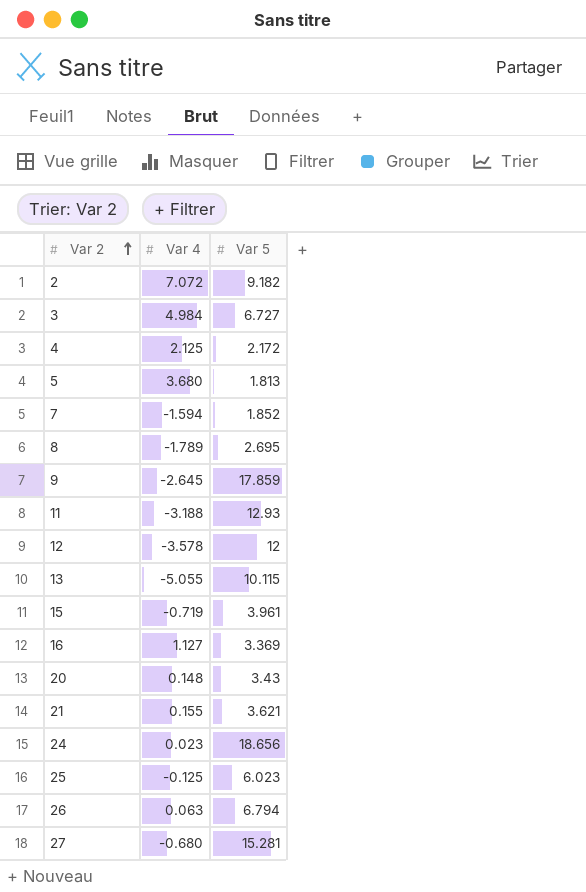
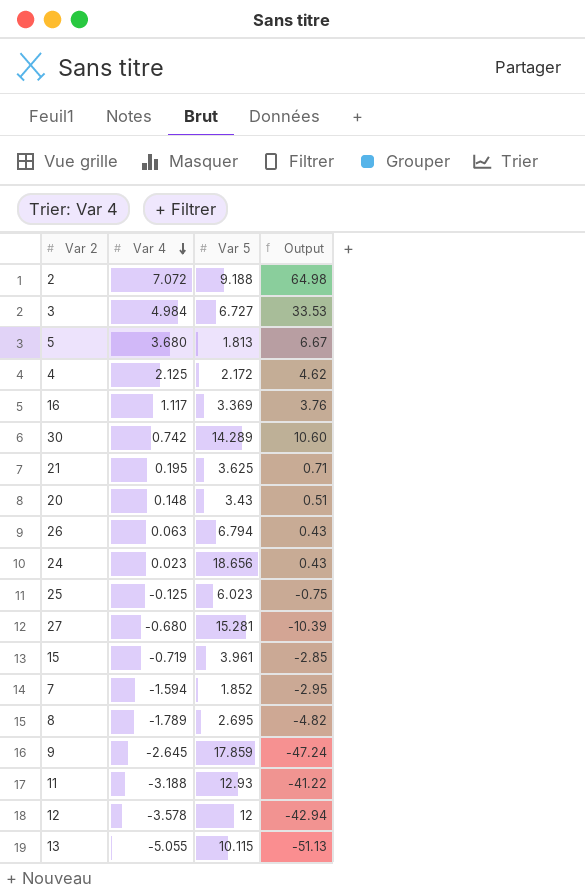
row order: Var 2 ascending -> Var 4 descending
column Output | formula: none -> [Var 4] * [Var 5]
2 | Var 5: 9.182 -> 9.188
16 | Var 4: 1.127 -> 1.117
row 30: none -> 0.742 | 14.289 | 10.60
21 | Var 4: 0.155 -> 0.195
21 | Var 5: 3.621 -> 3.625

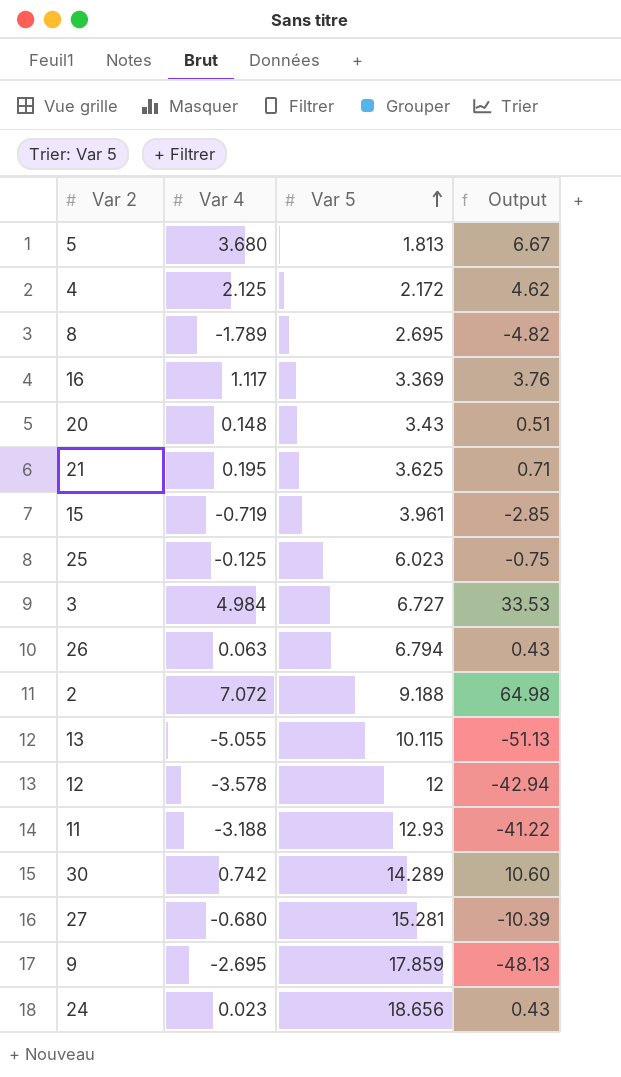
row order: Var 4 descending -> Var 5 ascending
row 7: -1.594 | 1.852 | -2.95 -> none
9 | Var 4: -2.645 -> -2.695
9 | Output: -47.24 -> -48.13

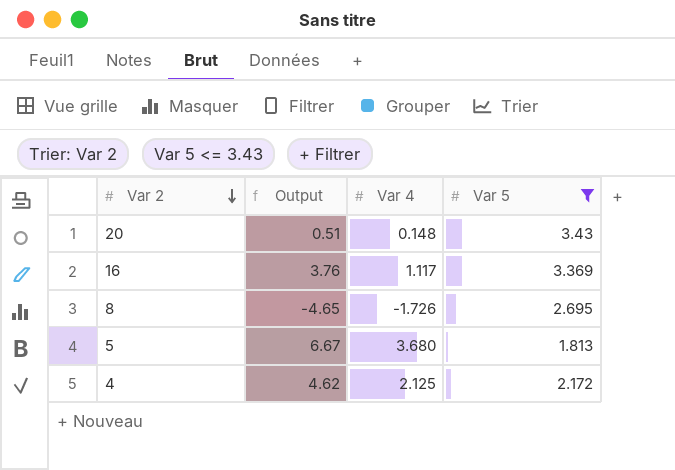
filter: none -> Var 5 <= 3.43
row order: Var 5 ascending -> Var 2 descending
column Output | position: 4 -> 2
8 | Output: -4.82 -> -4.65
8 | Var 4: -1.789 -> -1.726

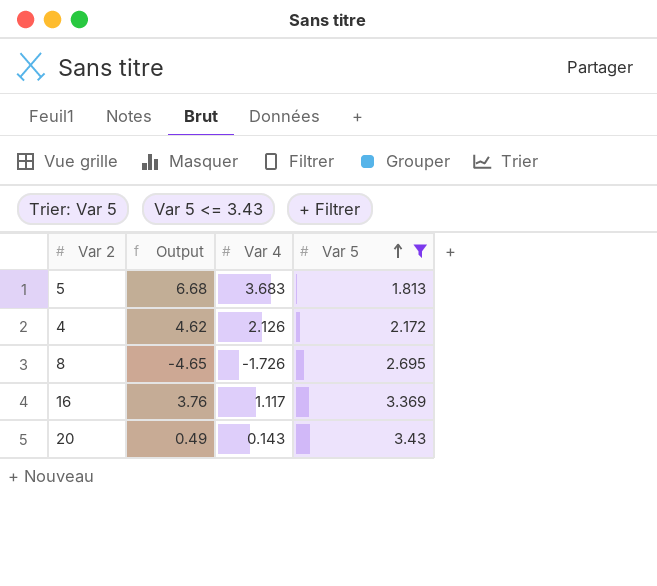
row order: Var 2 descending -> Var 5 ascending
5 | Output: 6.67 -> 6.68
5 | Var 4: 3.680 -> 3.683
4 | Var 4: 2.125 -> 2.126
20 | Output: 0.51 -> 0.49
20 | Var 4: 0.148 -> 0.143

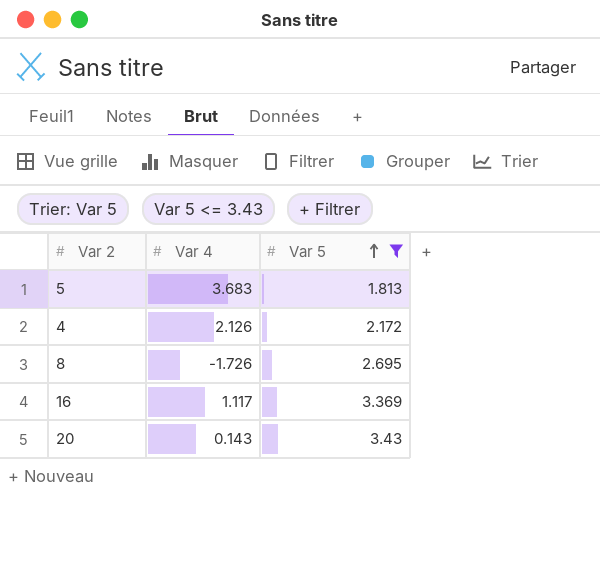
column Output | formula: [Var 4] * [Var 5] -> none

